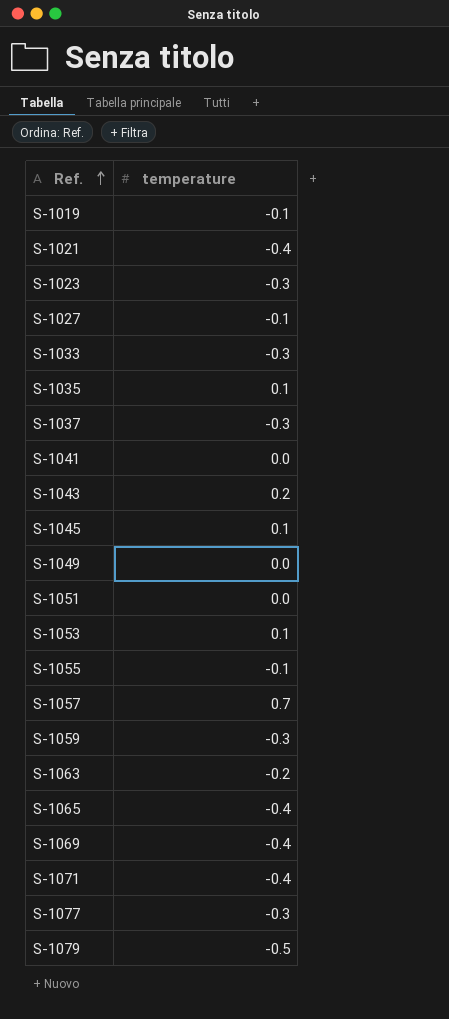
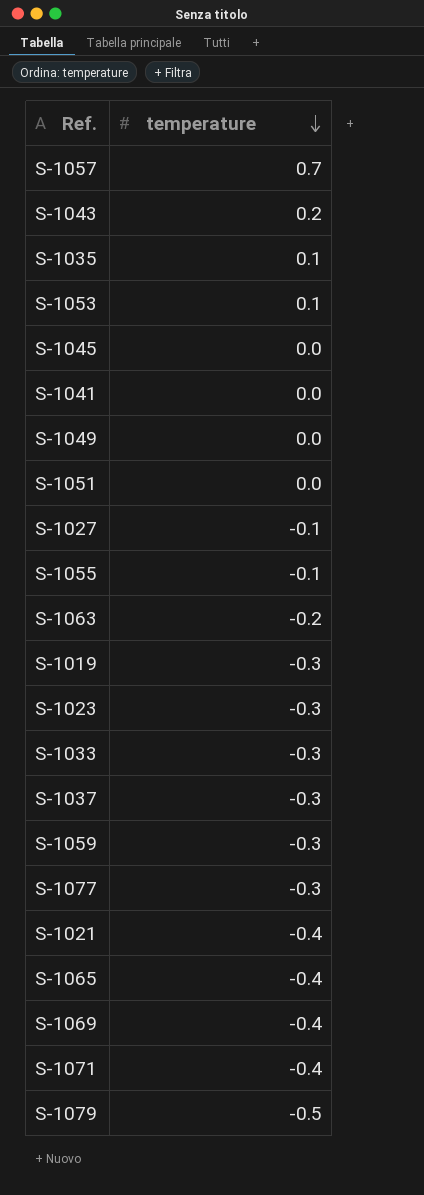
row order: Ref. ascending -> temperature descending
S-1045 | temperature: 0.1 -> 0.0
S-1019 | temperature: -0.1 -> -0.3

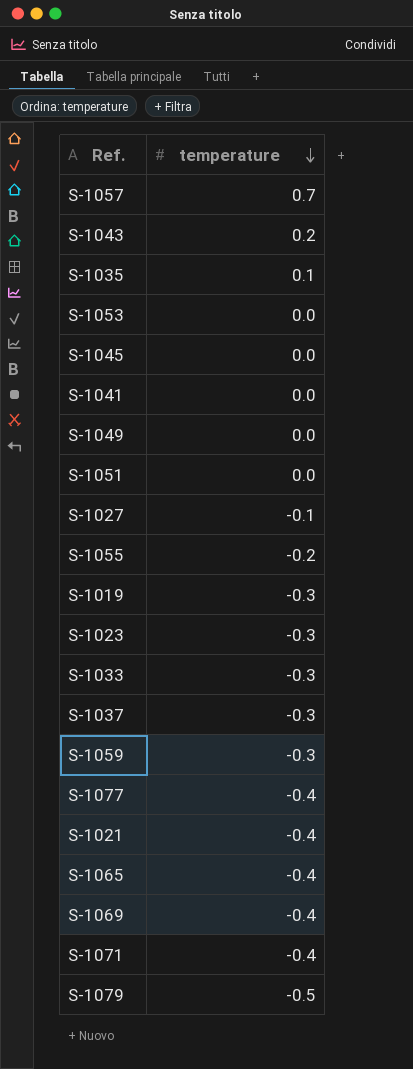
row S-1063: -0.2 -> none
S-1053 | temperature: 0.1 -> 0.0
S-1055 | temperature: -0.1 -> -0.2
S-1077 | temperature: -0.3 -> -0.4

